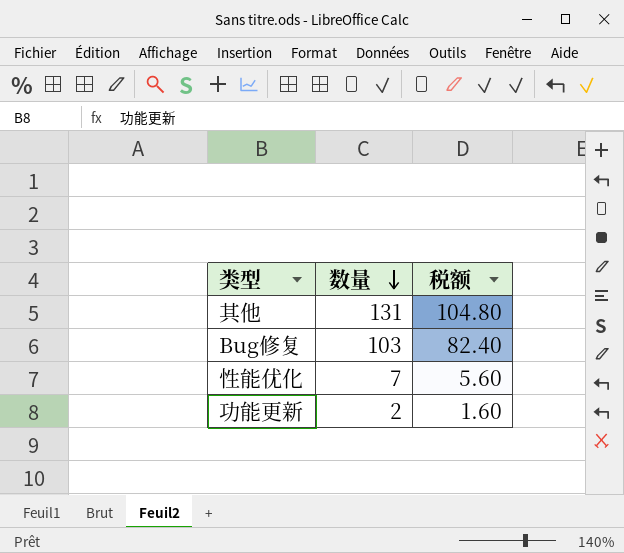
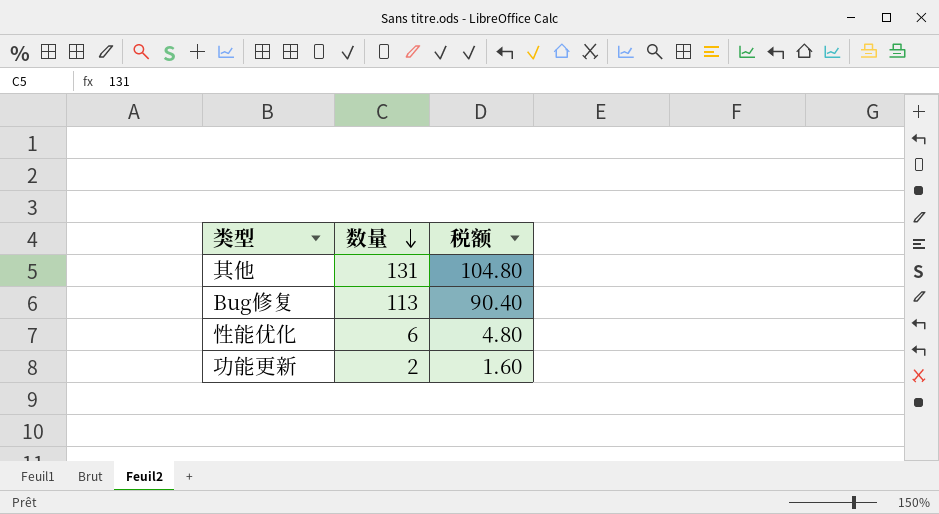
Bug修复 | 数量: 103 -> 113
Bug修复 | 税额: 82.40 -> 90.40
性能优化 | 数量: 7 -> 6
性能优化 | 税额: 5.60 -> 4.80

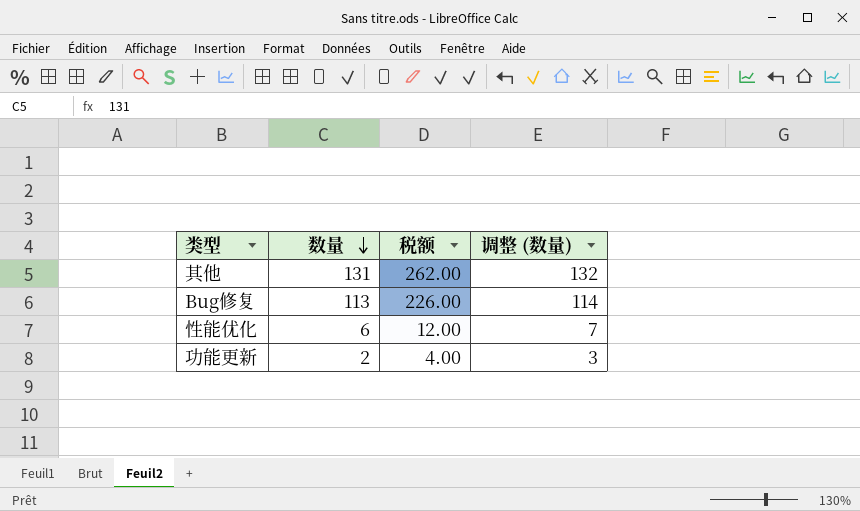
column 税额 | formula: [数量] * 0.8 -> [数量] * 2
column 调整 (数量) | formula: none -> [数量] + 1

